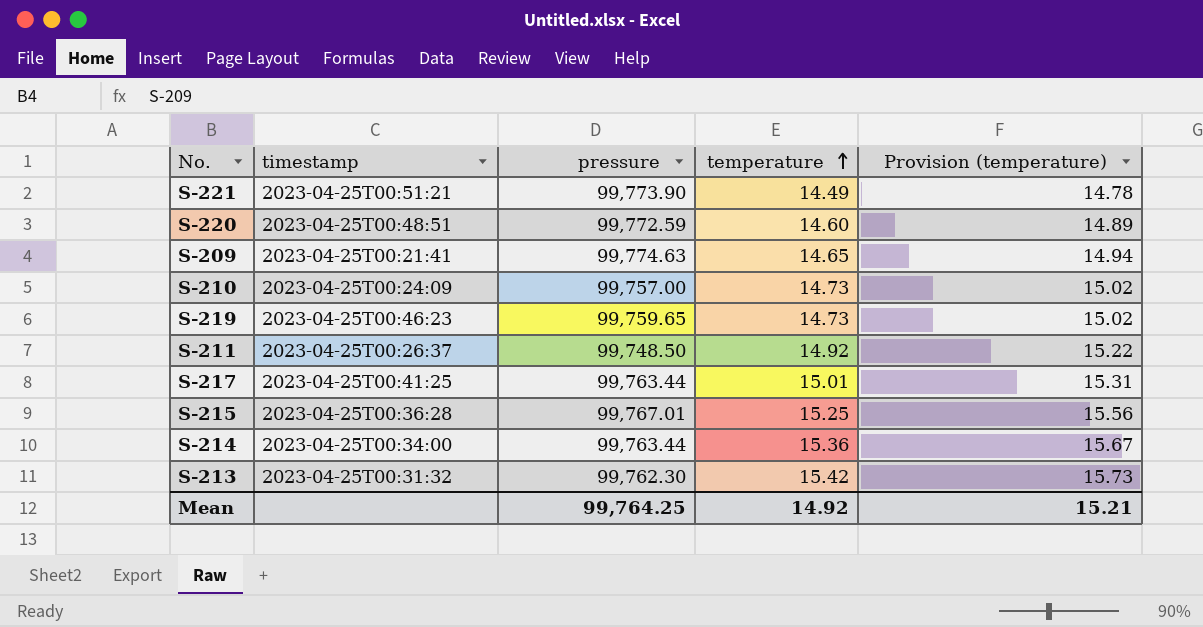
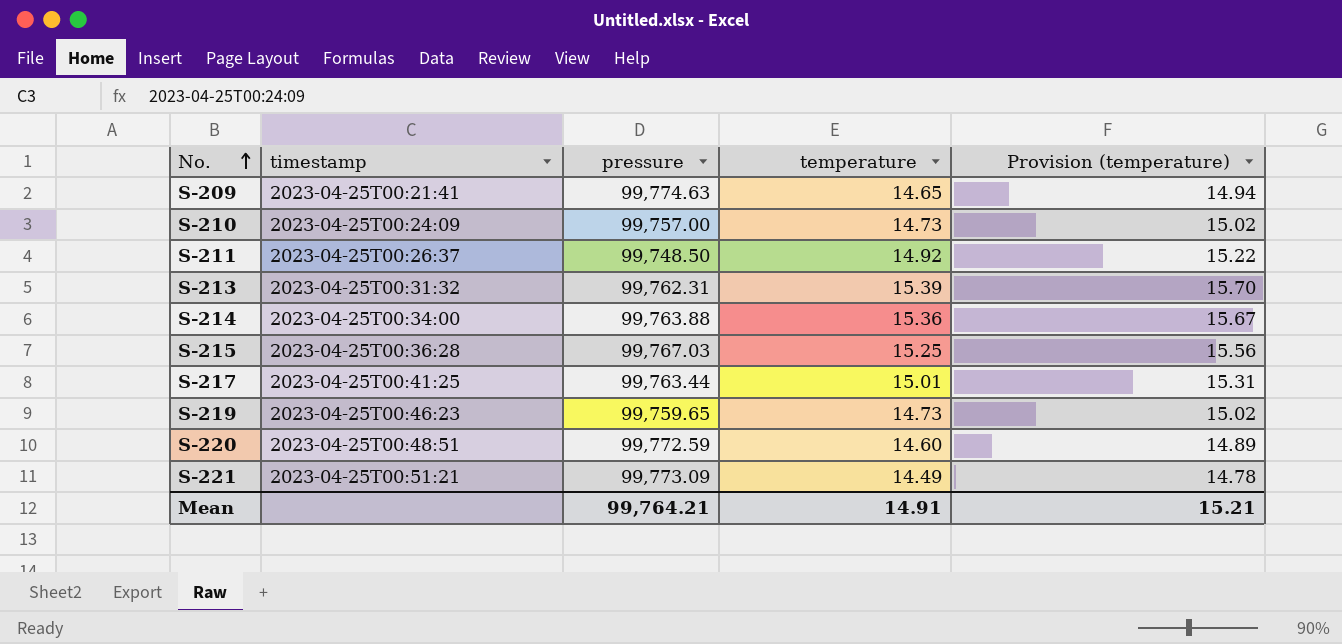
row order: temperature ascending -> No. ascending
S-213 | pressure: 99,762.30 -> 99,762.31
S-213 | temperature: 15.42 -> 15.39
S-213 | Provision (temperature): 15.73 -> 15.70
S-214 | pressure: 99,763.44 -> 99,763.88
S-215 | pressure: 99,767.01 -> 99,767.03
S-221 | pressure: 99,773.90 -> 99,773.09
Mean | pressure: 99,764.25 -> 99,764.21
Mean | temperature: 14.92 -> 14.91

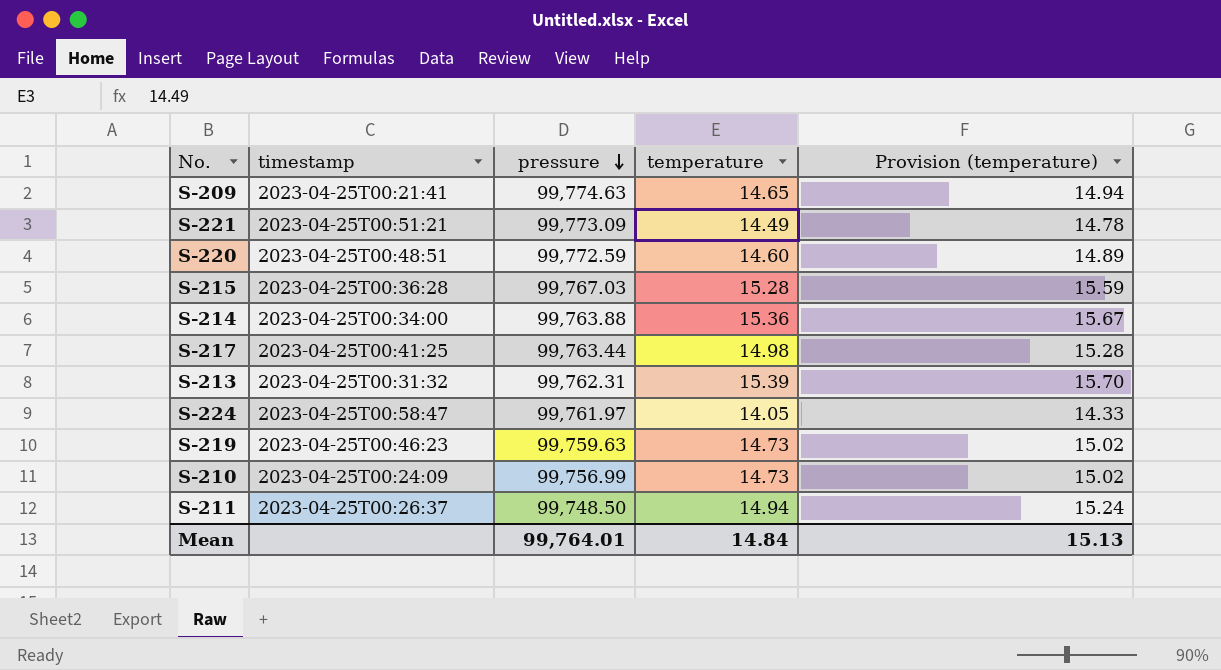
row order: No. ascending -> pressure descending
S-215 | temperature: 15.25 -> 15.28
S-215 | Provision (temperature): 15.56 -> 15.59
S-217 | temperature: 15.01 -> 14.98
S-217 | Provision (temperature): 15.31 -> 15.28
row S-224: none -> 2023-04-25T00:58:47 | 99,761.97 | 14.05 | 14.33
S-219 | pressure: 99,759.65 -> 99,759.63
S-210 | pressure: 99,757.00 -> 99,756.99
S-211 | temperature: 14.92 -> 14.94
S-211 | Provision (temperature): 15.22 -> 15.24
Mean | pressure: 99,764.21 -> 99,764.01
Mean | temperature: 14.91 -> 14.84
Mean | Provision (temperature): 15.21 -> 15.13

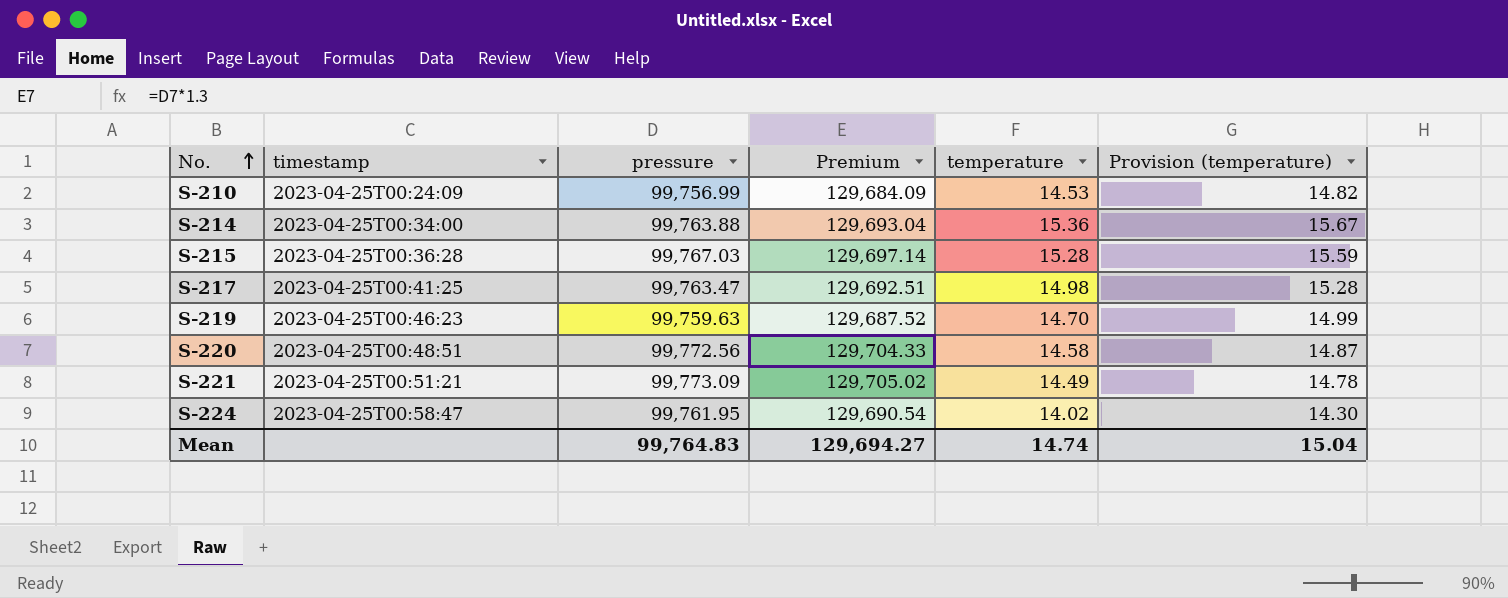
row order: pressure descending -> No. ascending
column Premium | formula: none -> [pressure] * 1.3
row S-209: 2023-04-25T00:21:41 | 99,774.63 | 14.65 | 14.94 -> none
row S-213: 2023-04-25T00:31:32 | 99,762.31 | 15.39 | 15.70 -> none
row S-211: 2023-04-25T00:26:37 | 99,748.50 | 14.94 | 15.24 -> none
S-210 | temperature: 14.73 -> 14.53
S-210 | Provision (temperature): 15.02 -> 14.82
S-217 | pressure: 99,763.44 -> 99,763.47
S-219 | temperature: 14.73 -> 14.70
S-219 | Provision (temperature): 15.02 -> 14.99
S-220 | pressure: 99,772.59 -> 99,772.56
S-220 | temperature: 14.60 -> 14.58
S-220 | Provision (temperature): 14.89 -> 14.87
S-224 | pressure: 99,761.97 -> 99,761.95
S-224 | temperature: 14.05 -> 14.02
S-224 | Provision (temperature): 14.33 -> 14.30
Mean | pressure: 99,764.01 -> 99,764.83
Mean | temperature: 14.84 -> 14.74
Mean | Provision (temperature): 15.13 -> 15.04

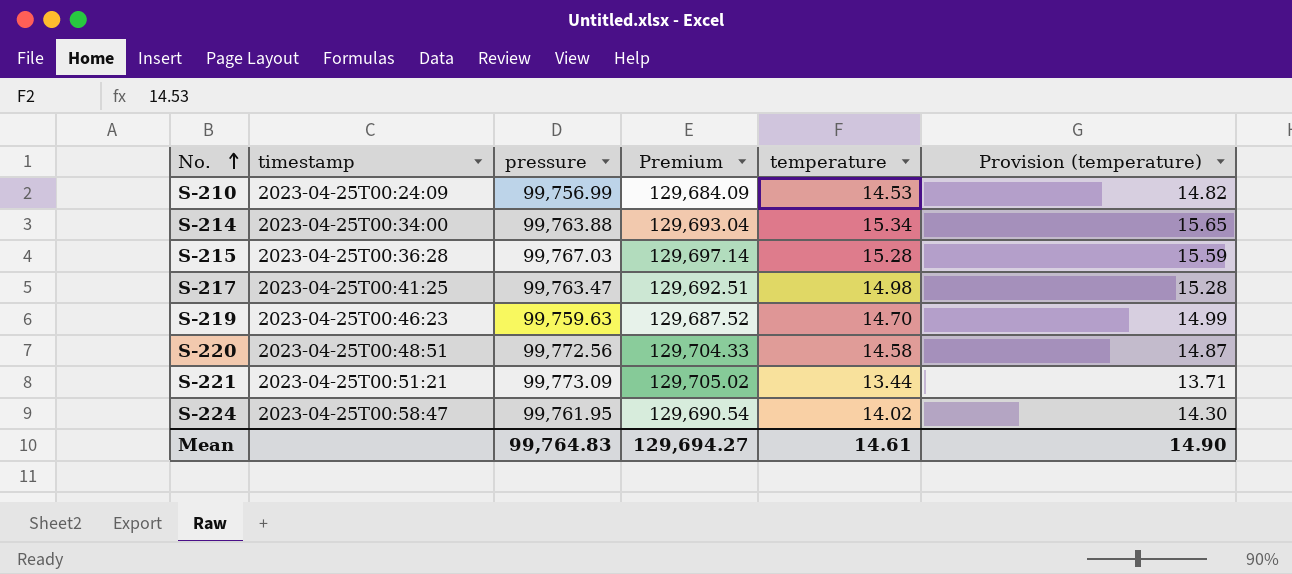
S-214 | temperature: 15.36 -> 15.34
S-214 | Provision (temperature): 15.67 -> 15.65
S-221 | temperature: 14.49 -> 13.44
S-221 | Provision (temperature): 14.78 -> 13.71
Mean | temperature: 14.74 -> 14.61
Mean | Provision (temperature): 15.04 -> 14.90

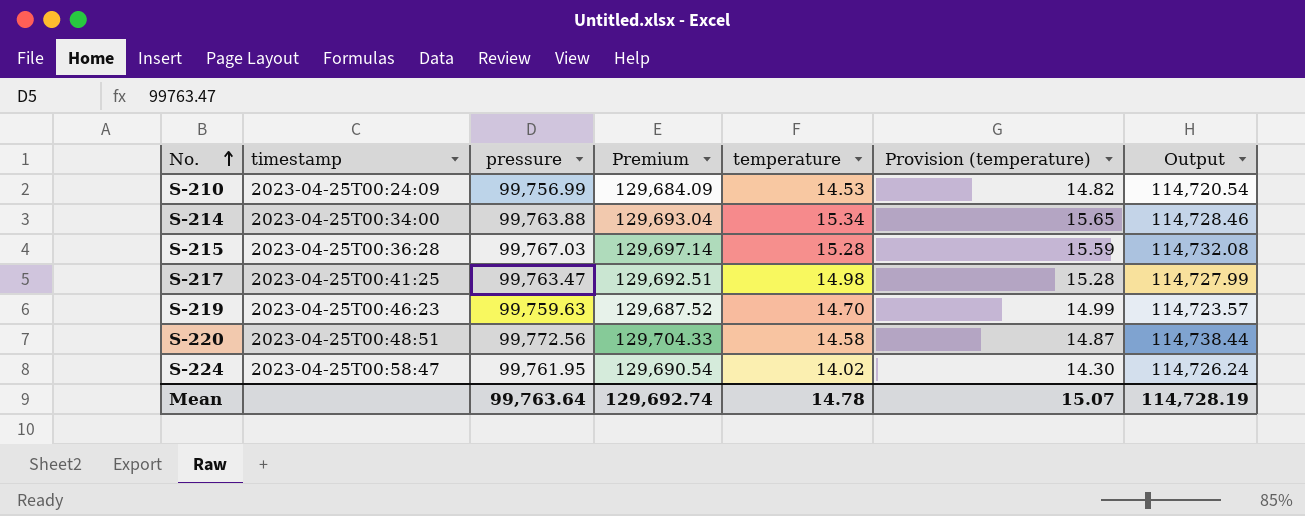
column Output | formula: none -> [pressure] * 1.15
row S-221: 2023-04-25T00:51:21 | 99,773.09 | 129,705.02 | 13.44 | 13.71 -> none
Mean | pressure: 99,764.83 -> 99,763.64
Mean | Premium: 129,694.27 -> 129,692.74
Mean | temperature: 14.61 -> 14.78
Mean | Provision (temperature): 14.90 -> 15.07

